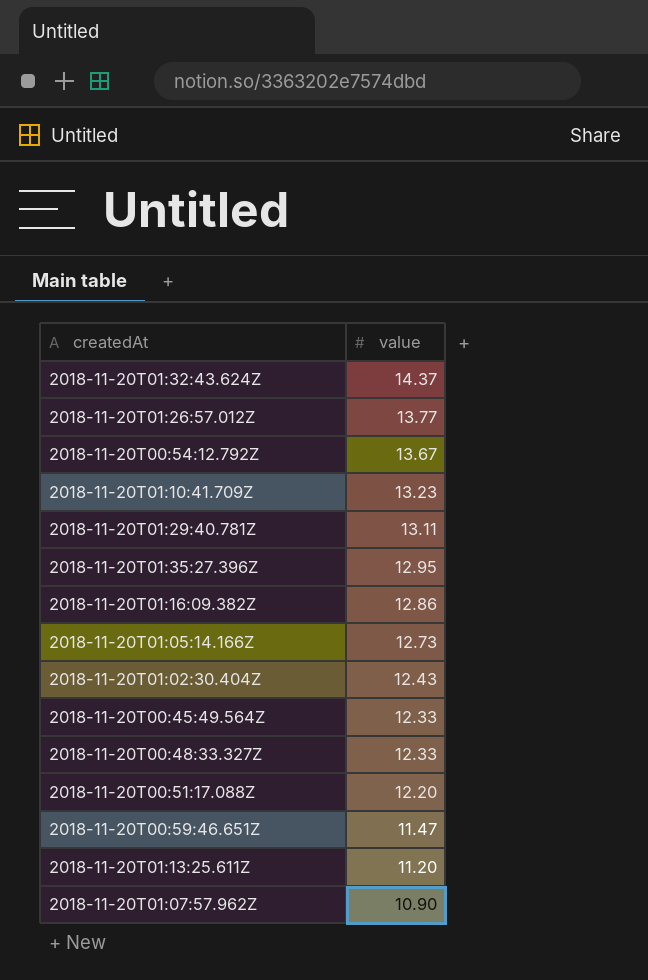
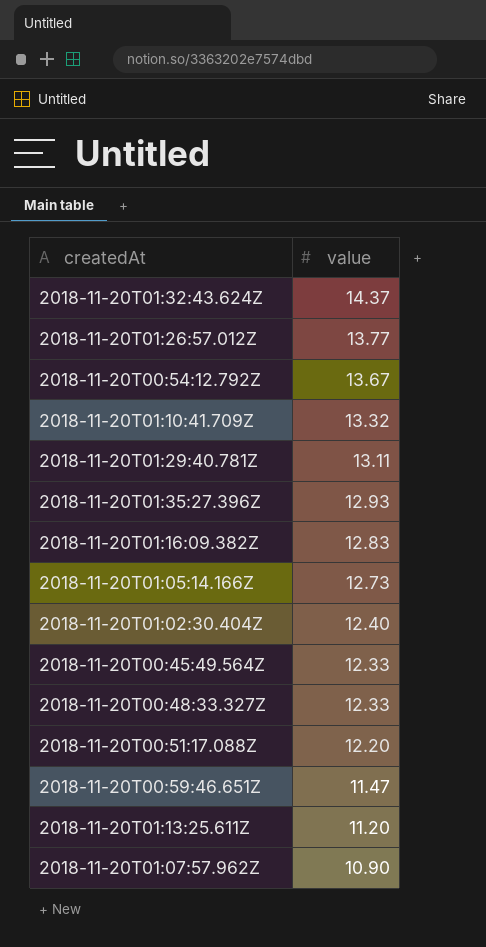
2018-11-20T01:10:41.709Z | value: 13.23 -> 13.32
2018-11-20T01:35:27.396Z | value: 12.95 -> 12.93
2018-11-20T01:16:09.382Z | value: 12.86 -> 12.83
2018-11-20T01:02:30.404Z | value: 12.43 -> 12.40

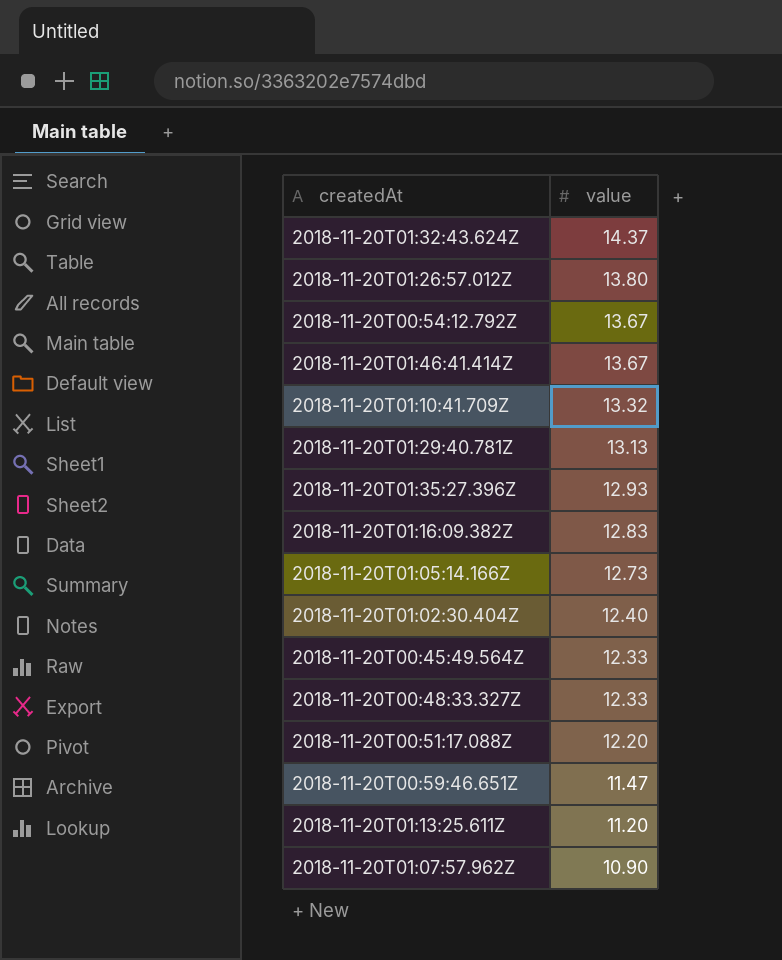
2018-11-20T01:26:57.012Z | value: 13.77 -> 13.80
row 2018-11-20T01:46:41.414Z: none -> 13.67
2018-11-20T01:29:40.781Z | value: 13.11 -> 13.13

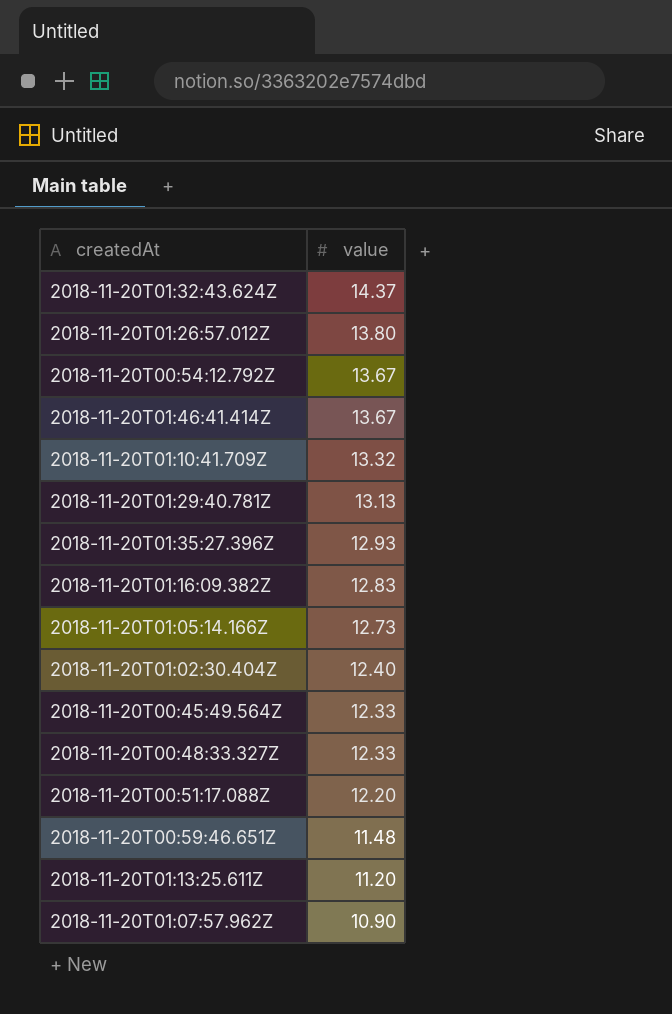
2018-11-20T00:59:46.651Z | value: 11.47 -> 11.48

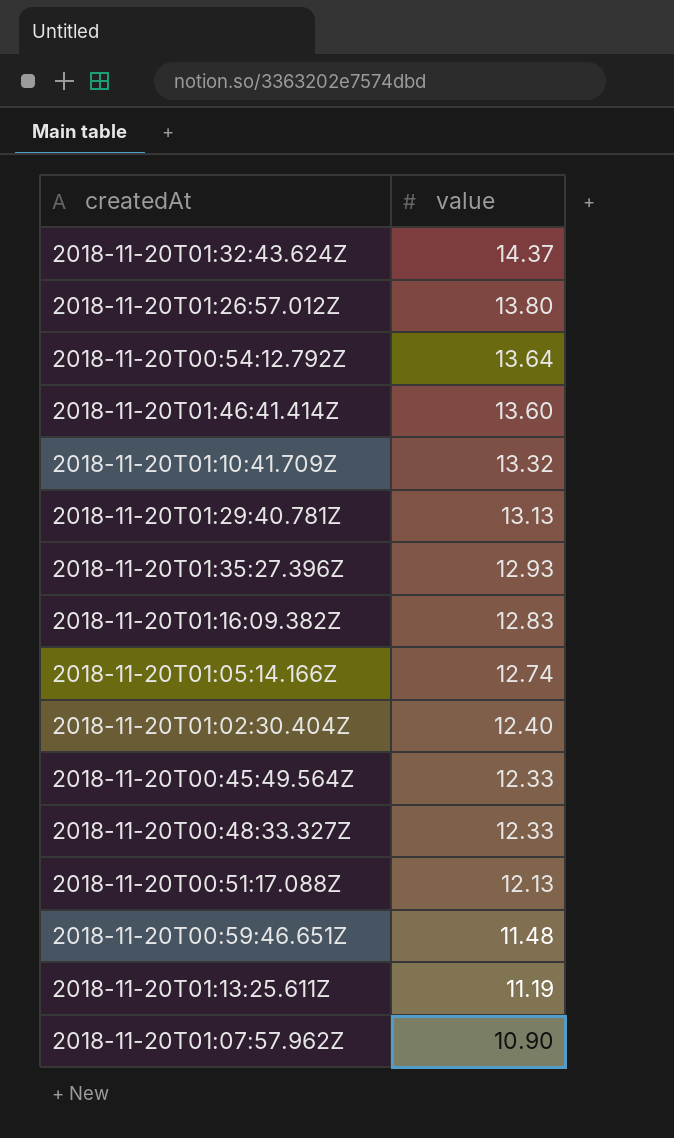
2018-11-20T00:54:12.792Z | value: 13.67 -> 13.64
2018-11-20T01:46:41.414Z | value: 13.67 -> 13.60
2018-11-20T01:05:14.166Z | value: 12.73 -> 12.74
2018-11-20T00:51:17.088Z | value: 12.20 -> 12.13
2018-11-20T01:13:25.611Z | value: 11.20 -> 11.19

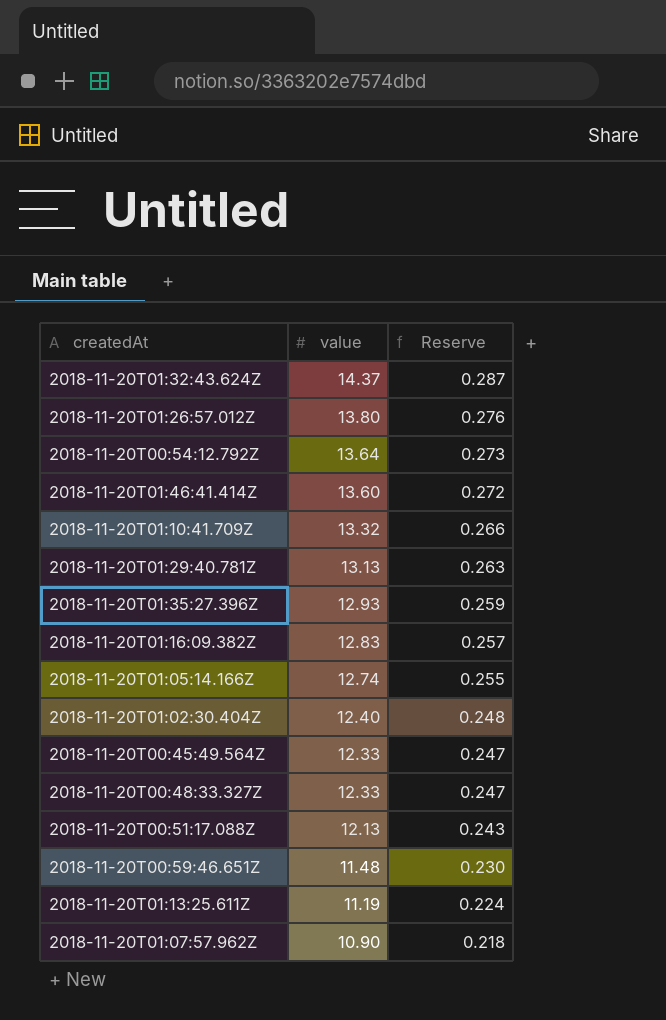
column Reserve | formula: none -> [value] * 0.02

